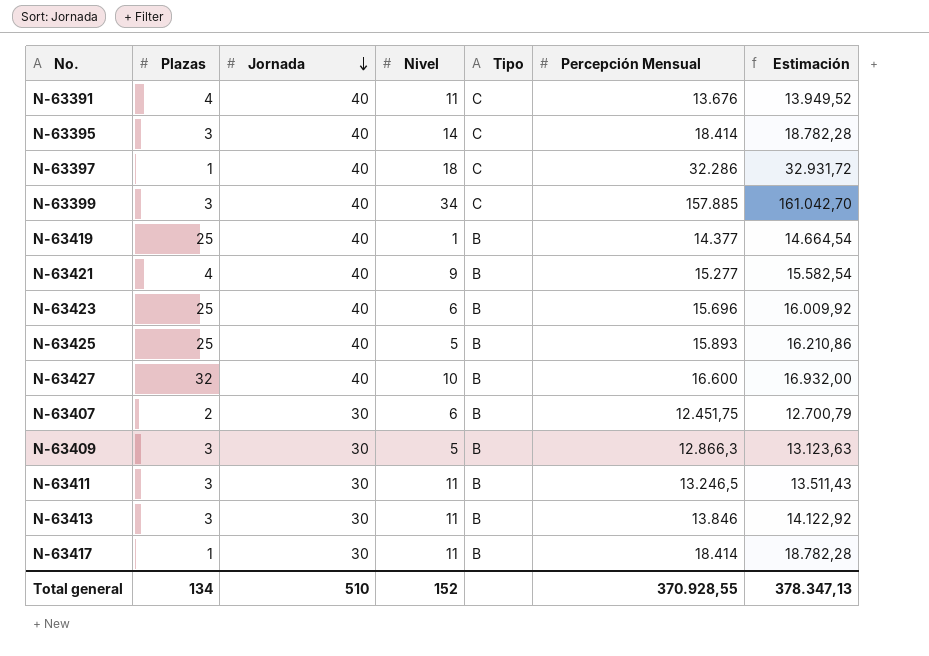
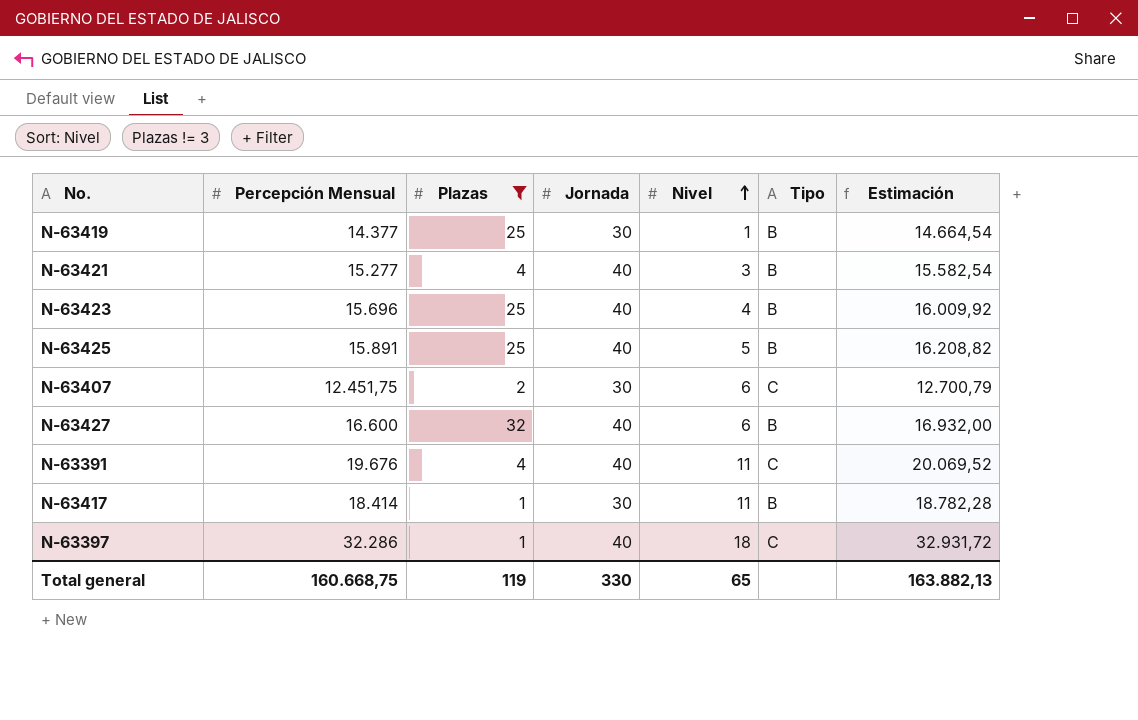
filter: none -> Plazas != 3
row order: Jornada descending -> Nivel ascending
column Percepción Mensual | position: 6 -> 2
N-63419 | Jornada: 40 -> 30
N-63421 | Nivel: 9 -> 3
N-63423 | Nivel: 6 -> 4
N-63425 | Percepción Mensual: 15.893 -> 15.891
N-63425 | Estimación: 16.210,86 -> 16.208,82
N-63407 | Tipo: B -> C
N-63427 | Nivel: 10 -> 6
N-63391 | Percepción Mensual: 13.676 -> 19.676
N-63391 | Estimación: 13.949,52 -> 20.069,52
Total general | Percepción Mensual: 370.928,55 -> 160.668,75
Total general | Plazas: 134 -> 119
Total general | Jornada: 510 -> 330
Total general | Nivel: 152 -> 65
Total general | Estimación: 378.347,13 -> 163.882,13

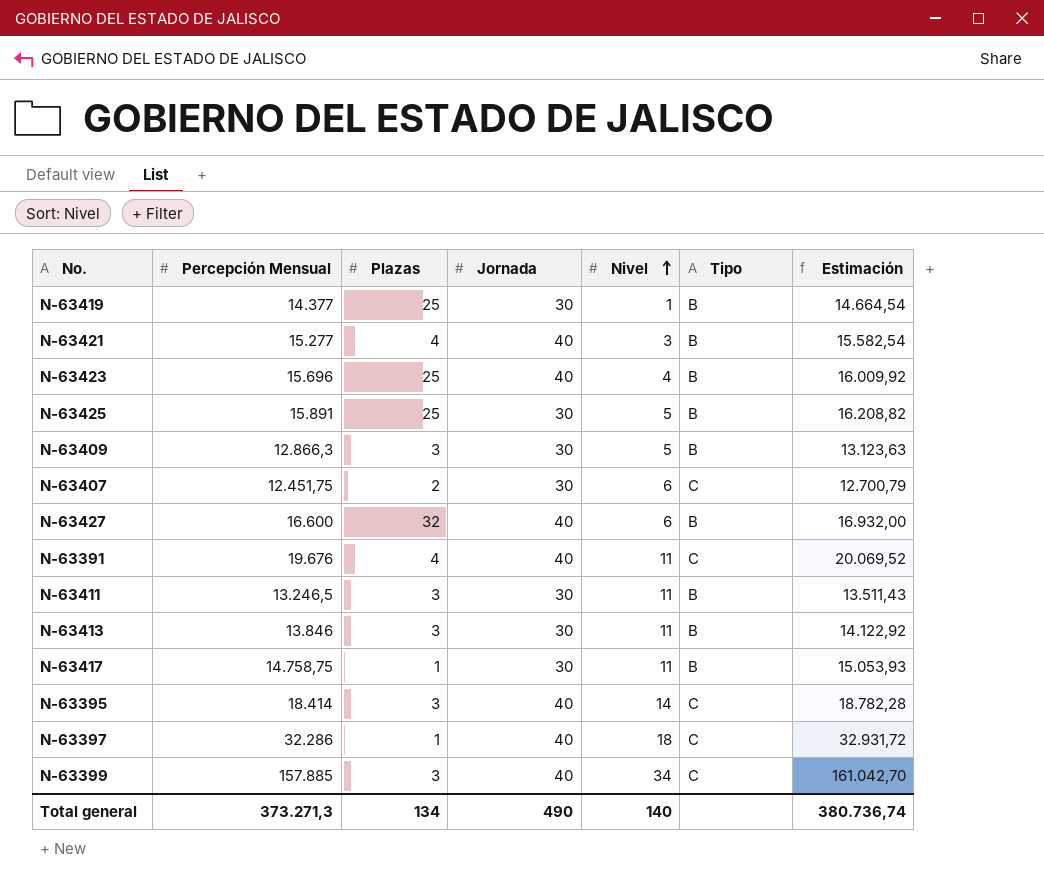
filter: Plazas != 3 -> none
N-63425 | Jornada: 40 -> 30
N-63417 | Percepción Mensual: 18.414 -> 14.758,75
N-63417 | Estimación: 18.782,28 -> 15.053,93
Total general | Percepción Mensual: 160.668,75 -> 373.271,3
Total general | Plazas: 119 -> 134
Total general | Jornada: 330 -> 490
Total general | Nivel: 65 -> 140
Total general | Estimación: 163.882,13 -> 380.736,74

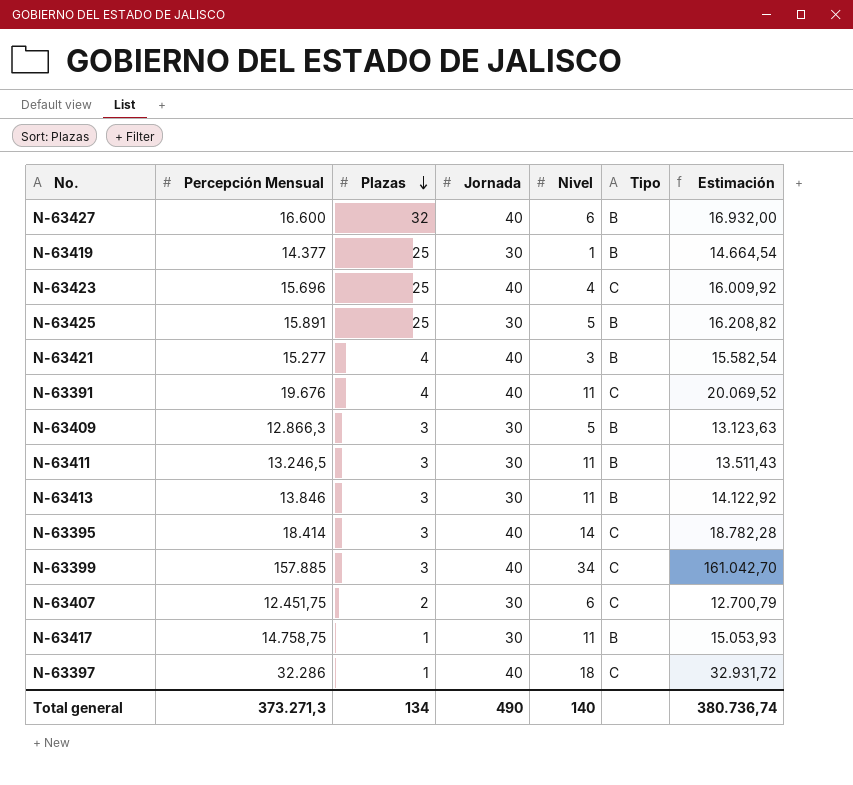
row order: Nivel ascending -> Plazas descending
N-63423 | Tipo: B -> C

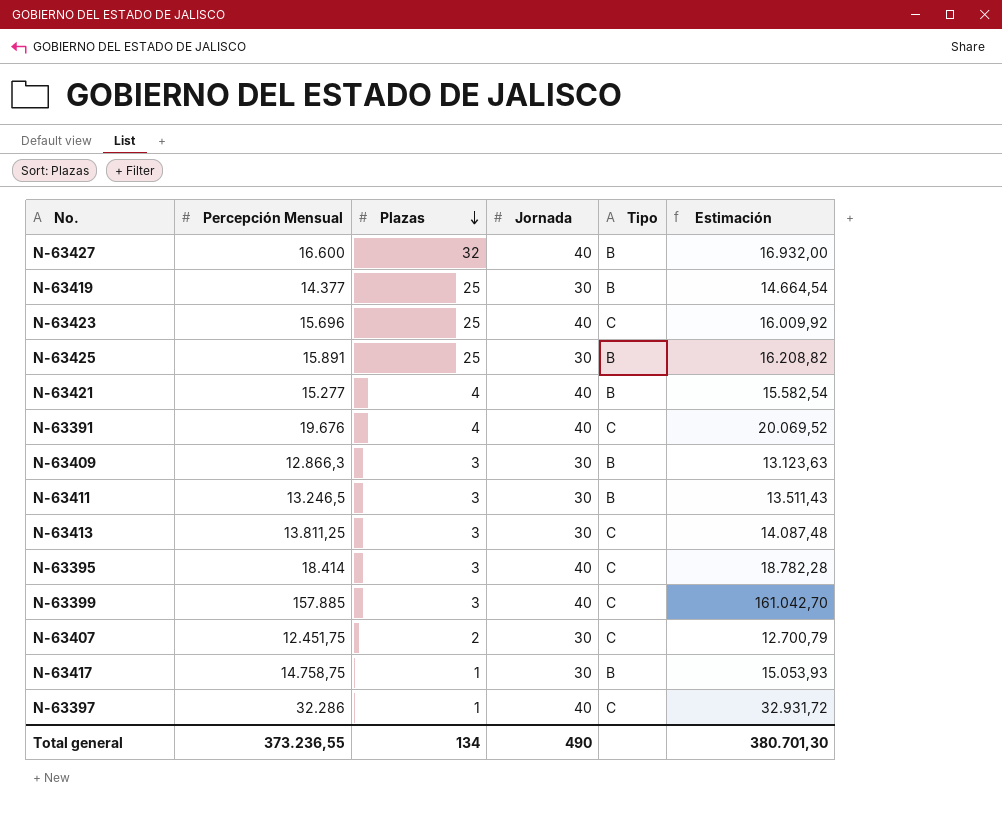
column Nivel | position: 5 -> none
N-63413 | Percepción Mensual: 13.846 -> 13.811,25
N-63413 | Tipo: B -> C
N-63413 | Estimación: 14.122,92 -> 14.087,48
Total general | Percepción Mensual: 373.271,3 -> 373.236,55
Total general | Estimación: 380.736,74 -> 380.701,30

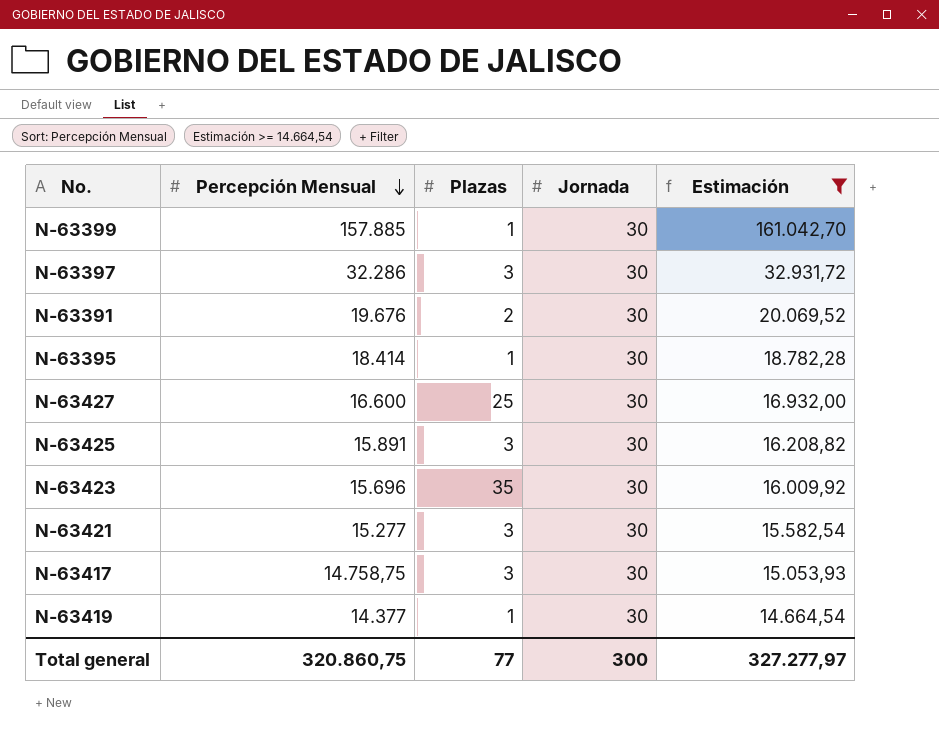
filter: none -> Estimación >= 14.664,54
row order: Plazas descending -> Percepción Mensual descending
column Tipo | position: 5 -> none
N-63399 | Plazas: 3 -> 1
N-63399 | Jornada: 40 -> 30
N-63397 | Plazas: 1 -> 3
N-63397 | Jornada: 40 -> 30
N-63391 | Plazas: 4 -> 2
N-63391 | Jornada: 40 -> 30
N-63395 | Plazas: 3 -> 1
N-63395 | Jornada: 40 -> 30
N-63427 | Plazas: 32 -> 25
N-63427 | Jornada: 40 -> 30
N-63425 | Plazas: 25 -> 3
N-63423 | Plazas: 25 -> 35
N-63423 | Jornada: 40 -> 30
N-63421 | Plazas: 4 -> 3
N-63421 | Jornada: 40 -> 30
N-63417 | Plazas: 1 -> 3
N-63419 | Plazas: 25 -> 1
Total general | Percepción Mensual: 373.236,55 -> 320.860,75
Total general | Plazas: 134 -> 77
Total general | Jornada: 490 -> 300
Total general | Estimación: 380.701,30 -> 327.277,97

